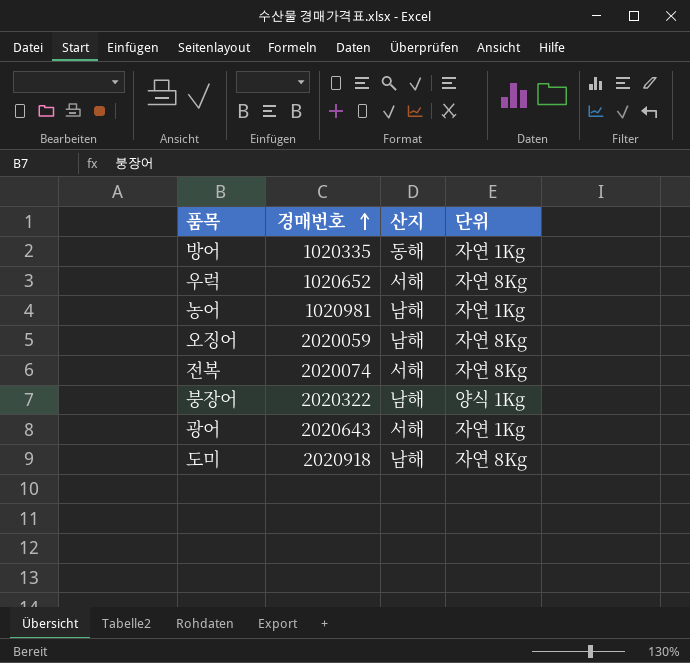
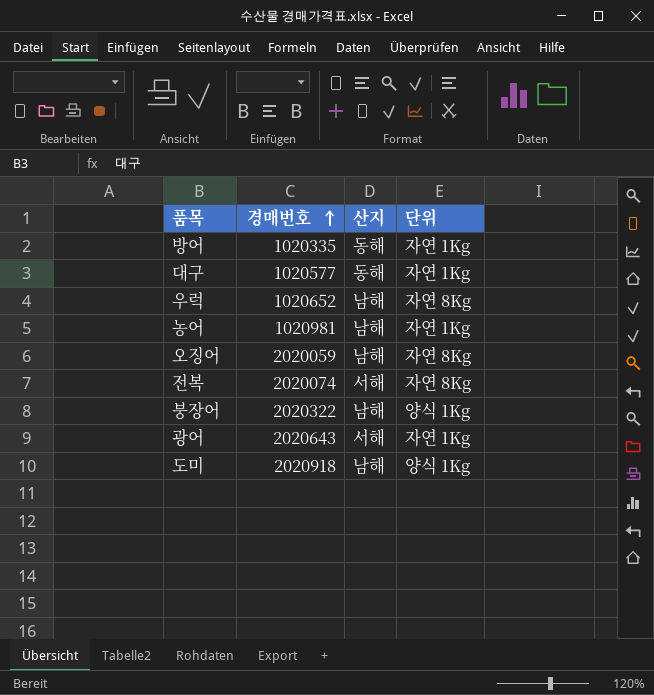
row 대구: none -> 1020577 | 동해 | 자연 1Kg
우럭 | 산지: 서해 -> 남해
도미 | 단위: 자연 8Kg -> 양식 1Kg

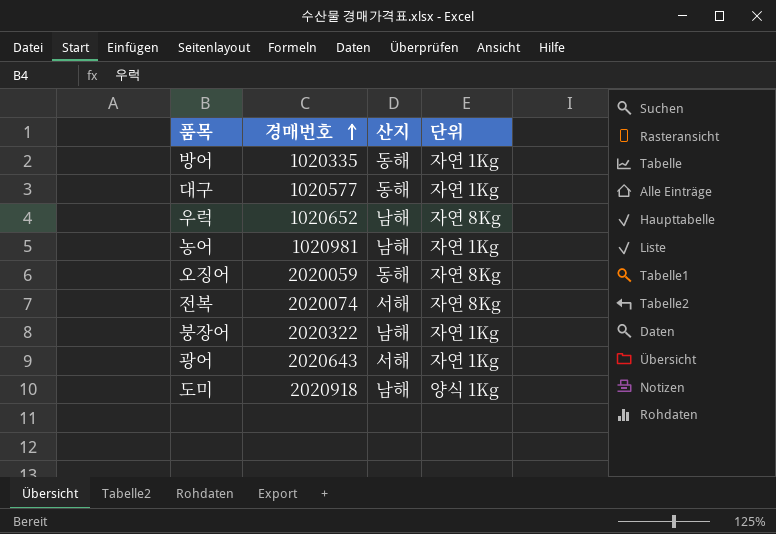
오징어 | 산지: 남해 -> 동해
붕장어 | 단위: 양식 1Kg -> 자연 1Kg

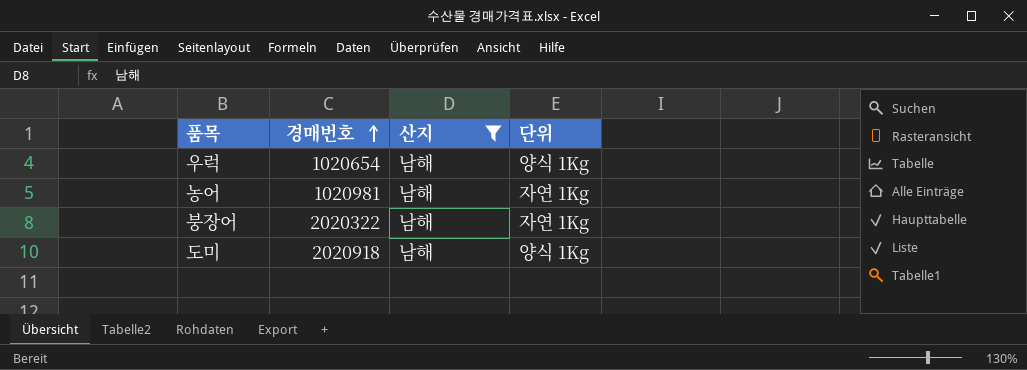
filter: none -> 산지 = 남해
우럭 | 경매번호: 1020652 -> 1020654
우럭 | 단위: 자연 8Kg -> 양식 1Kg

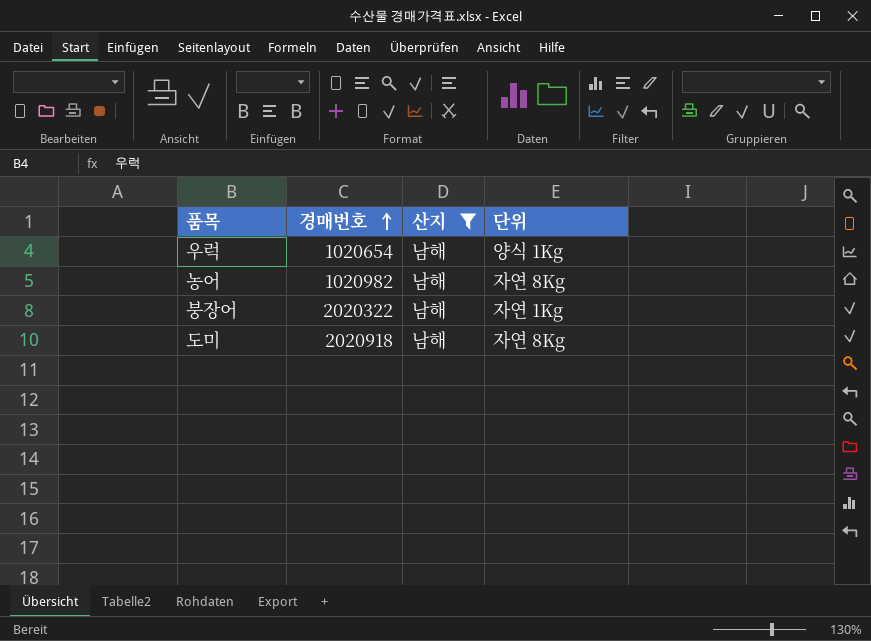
농어 | 경매번호: 1020981 -> 1020982
농어 | 단위: 자연 1Kg -> 자연 8Kg
도미 | 단위: 양식 1Kg -> 자연 8Kg

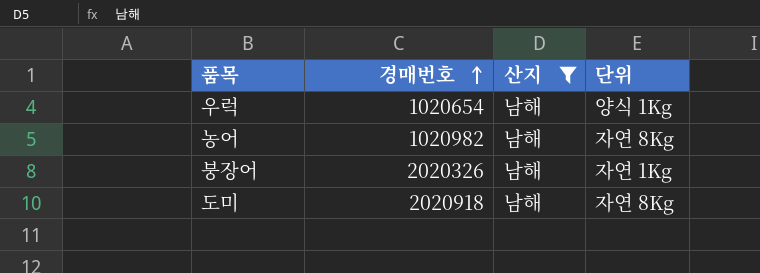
붕장어 | 경매번호: 2020322 -> 2020326

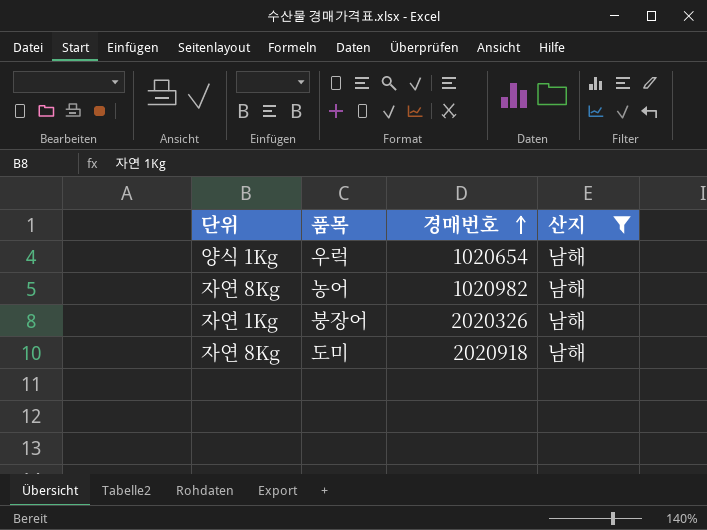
column 단위 | position: 4 -> 1

